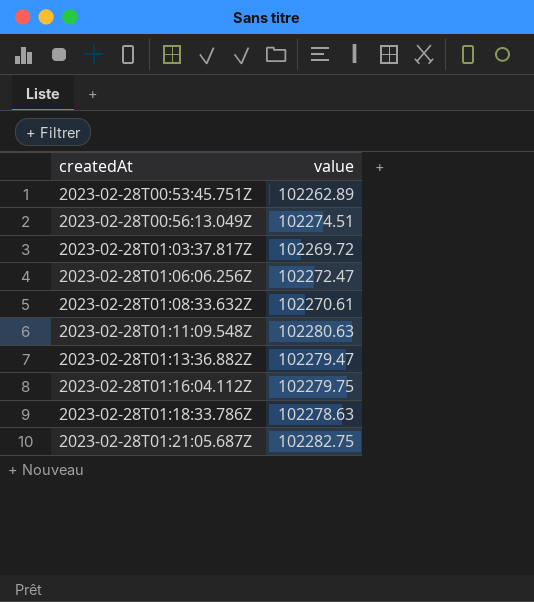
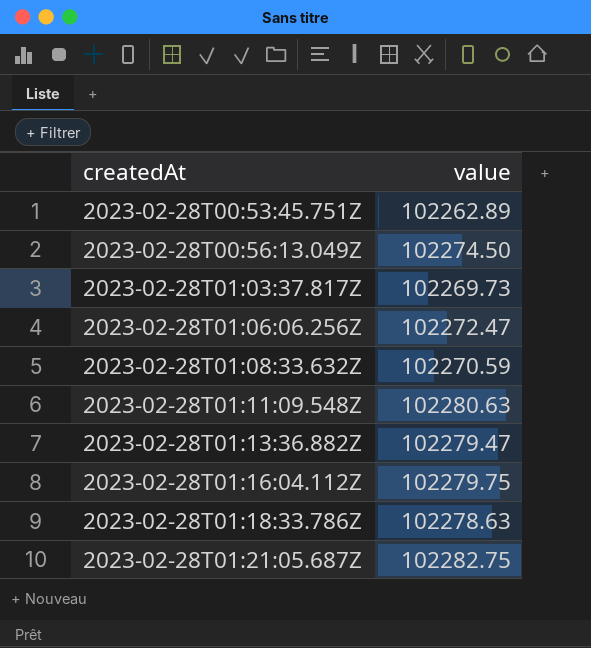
2023-02-28T00:56:13.049Z | value: 102274.51 -> 102274.50
2023-02-28T01:03:37.817Z | value: 102269.72 -> 102269.73
2023-02-28T01:08:33.632Z | value: 102270.61 -> 102270.59

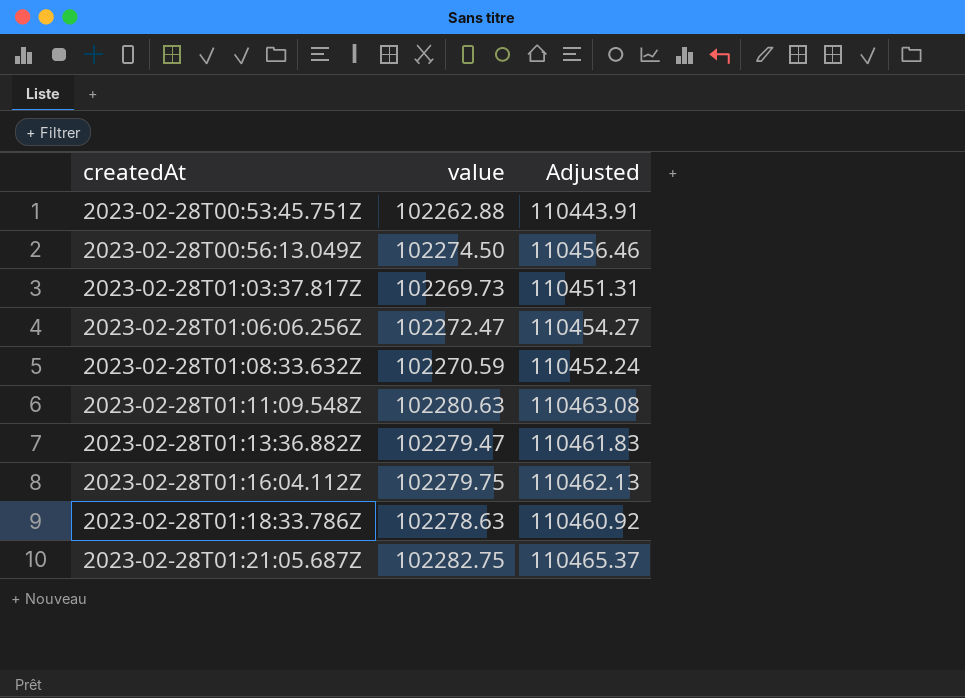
column Adjusted | formula: none -> [value] * 1.08
2023-02-28T00:53:45.751Z | value: 102262.89 -> 102262.88

